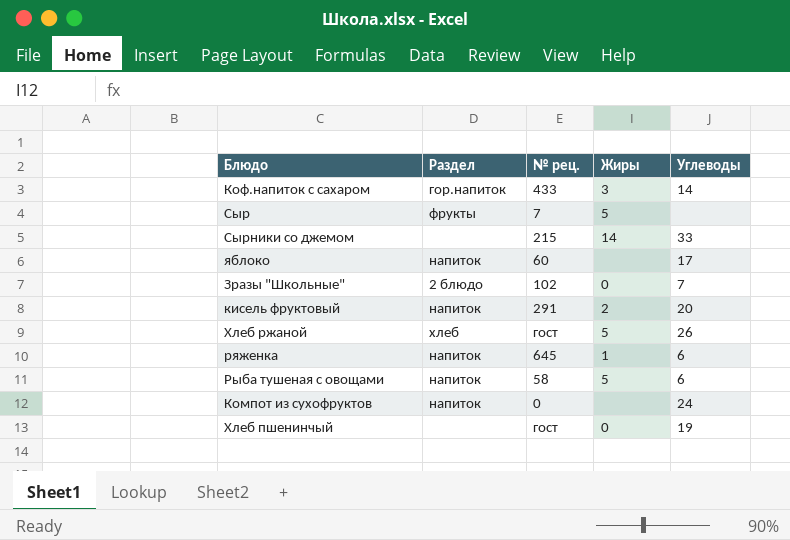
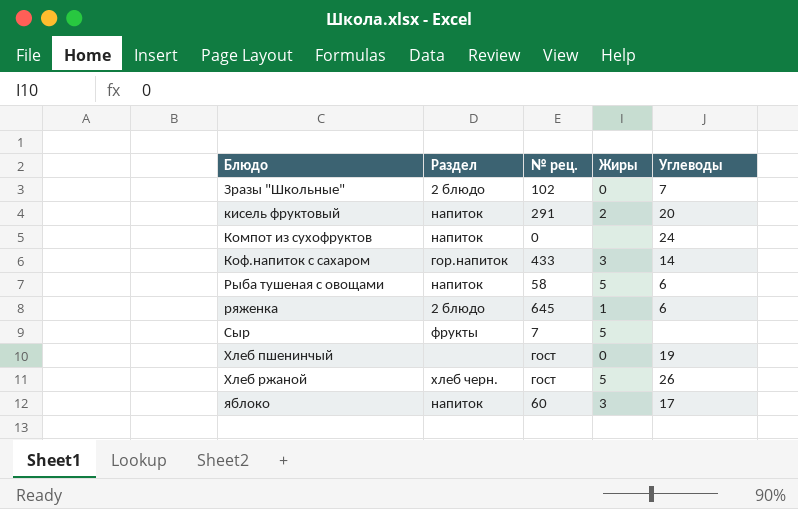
row order: none -> Блюдо ascending
row Сырники со джемом: none | 215 | 14 | 33 -> none
ряженка | Раздел: напиток -> 2 блюдо
Хлеб ржаной | Раздел: хлеб -> хлеб черн.
яблоко | Жиры: none -> 3

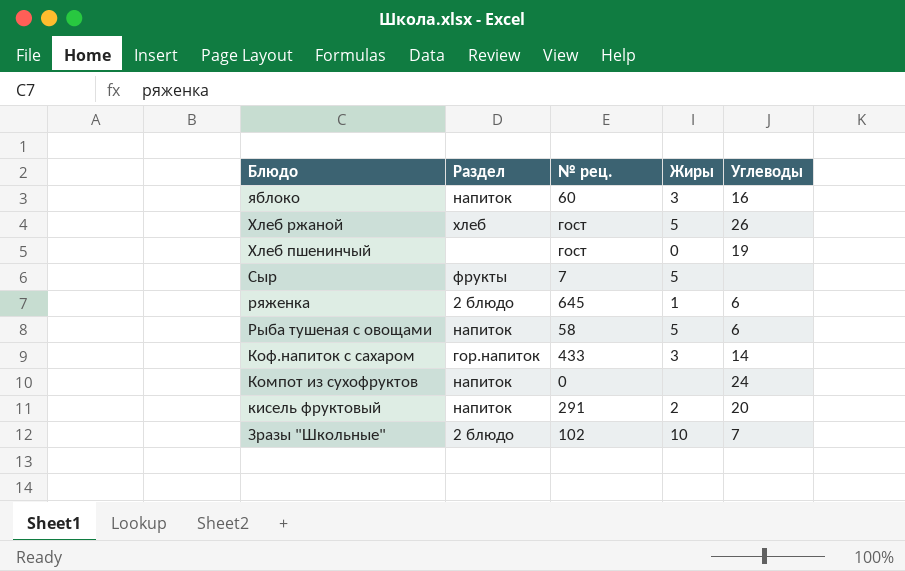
row order: Блюдо ascending -> Блюдо descending
яблоко | Углеводы: 17 -> 16
Хлеб ржаной | Раздел: хлеб черн. -> хлеб
Зразы "Школьные" | Жиры: 0 -> 10

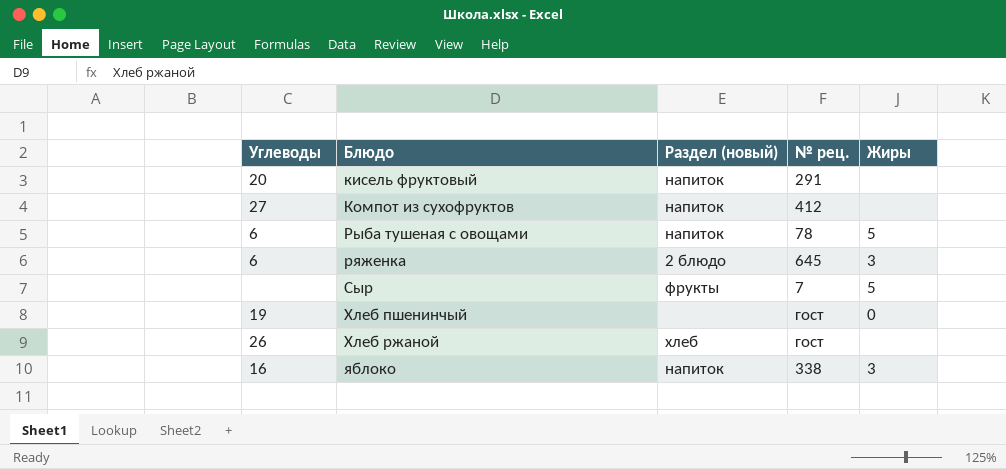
row order: Блюдо descending -> Блюдо ascending
column Углеводы | position: 5 -> 1
column name: Раздел -> Раздел (новый)
row Коф.напиток с сахаром: гор.напиток | 433 | 3 | 14 -> none
row Зразы "Школьные": 2 блюдо | 102 | 10 | 7 -> none
кисель фруктовый | Жиры: 2 -> none
Компот из сухофруктов | Углеводы: 24 -> 27
Компот из сухофруктов | № рец.: 0 -> 412
Рыба тушеная с овощами | № рец.: 58 -> 78
ряженка | Жиры: 1 -> 3
Хлеб ржаной | Жиры: 5 -> none
яблоко | № рец.: 60 -> 338

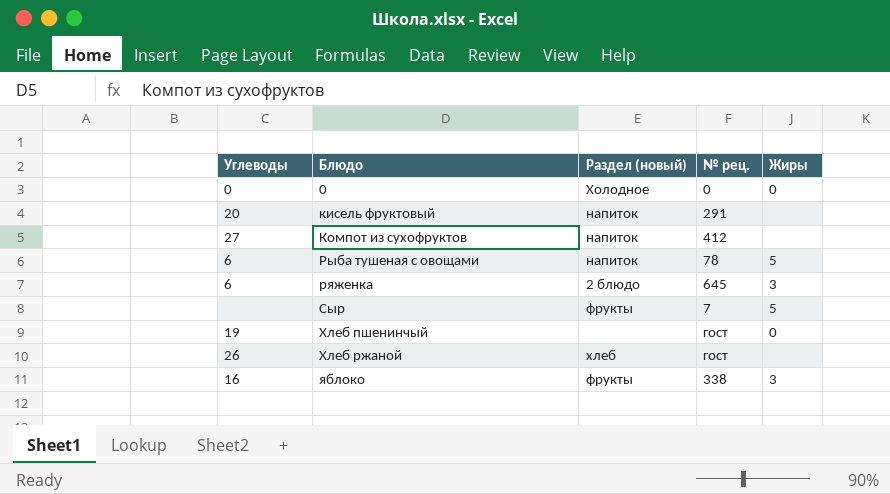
row 0: none -> 0 | Холодное | 0 | 0
яблоко | Раздел (новый): напиток -> фрукты

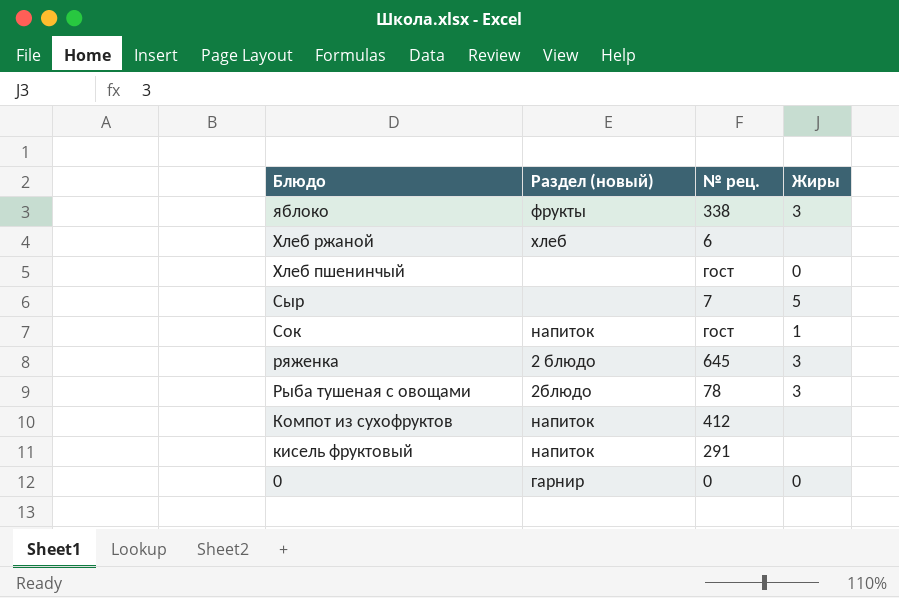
row order: Блюдо ascending -> Блюдо descending
column Углеводы | position: 1 -> none
Хлеб ржаной | № рец.: гост -> 6
Сыр | Раздел (новый): фрукты -> none
row Сок: none -> напиток | гост | 1
Рыба тушеная с овощами | Раздел (новый): напиток -> 2блюдо
Рыба тушеная с овощами | Жиры: 5 -> 3
0 | Раздел (новый): Холодное -> гарнир

